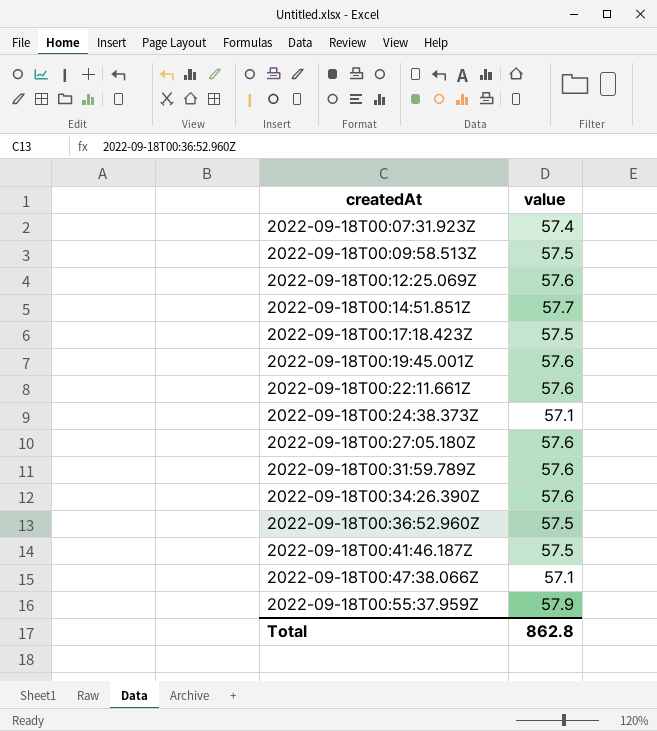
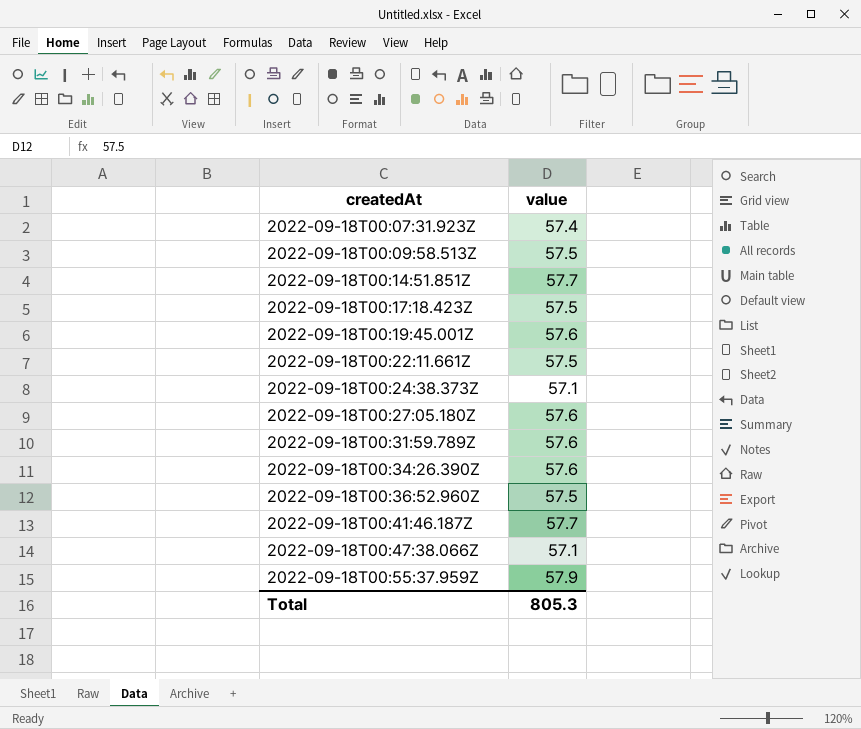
row 2022-09-18T00:12:25.069Z: 57.6 -> none
2022-09-18T00:22:11.661Z | value: 57.6 -> 57.5
2022-09-18T00:41:46.187Z | value: 57.5 -> 57.7
Total | value: 862.8 -> 805.3

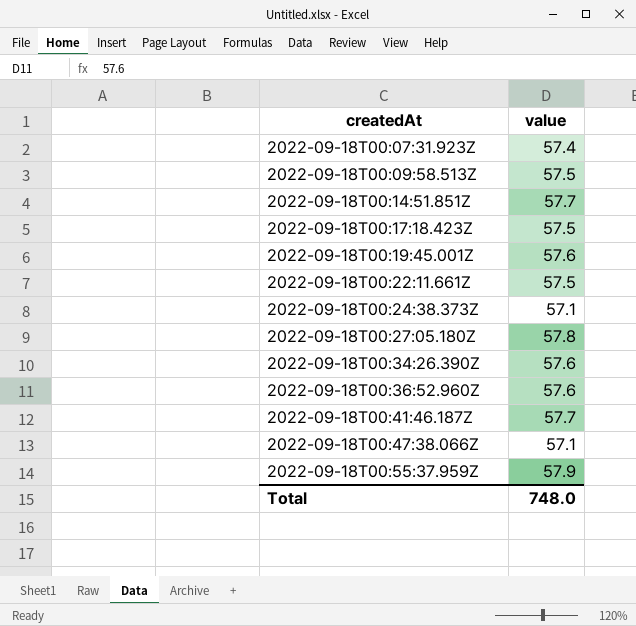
row 2022-09-18T00:31:59.789Z: 57.6 -> none
2022-09-18T00:27:05.180Z | value: 57.6 -> 57.8
2022-09-18T00:36:52.960Z | value: 57.5 -> 57.6
Total | value: 805.3 -> 748.0

